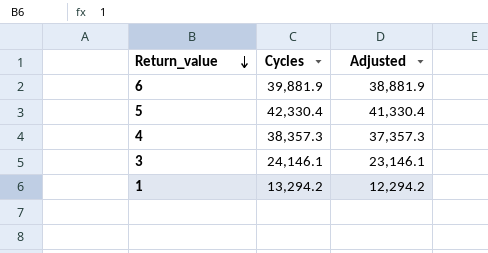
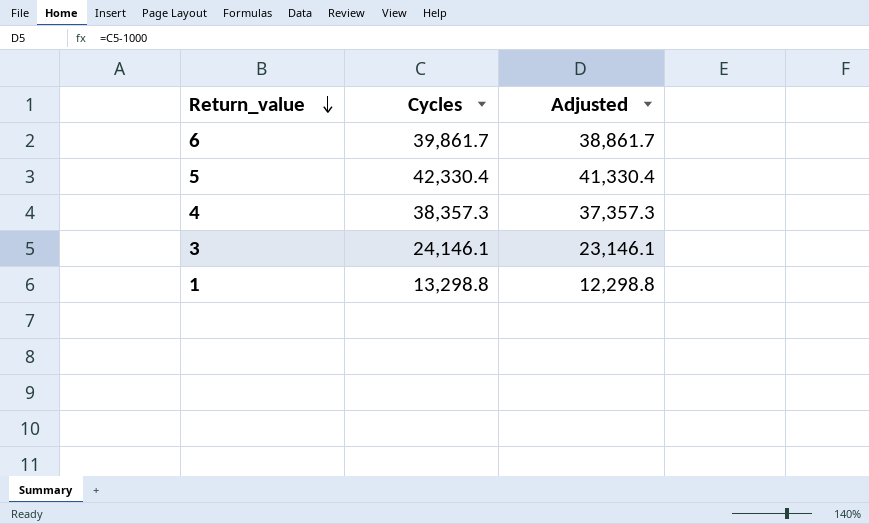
6 | Cycles: 39,881.9 -> 39,861.7
6 | Adjusted: 38,881.9 -> 38,861.7
1 | Cycles: 13,294.2 -> 13,298.8
1 | Adjusted: 12,294.2 -> 12,298.8

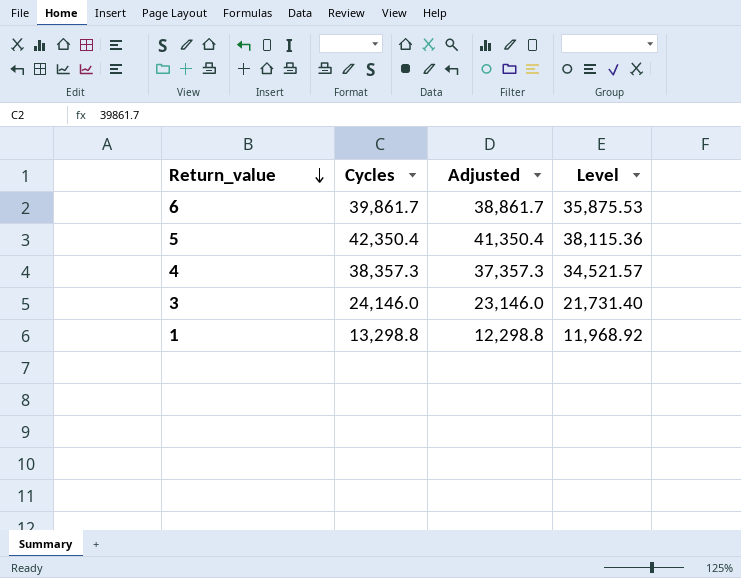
column Level | formula: none -> [Cycles] * 0.9
5 | Cycles: 42,330.4 -> 42,350.4
5 | Adjusted: 41,330.4 -> 41,350.4
3 | Cycles: 24,146.1 -> 24,146.0
3 | Adjusted: 23,146.1 -> 23,146.0

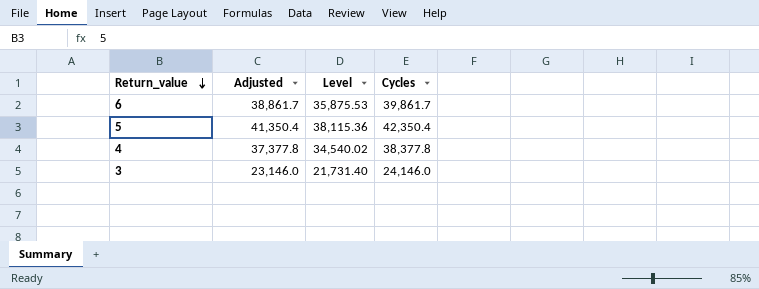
column Cycles | position: 2 -> 4
row 1: 13,298.8 | 12,298.8 | 11,968.92 -> none
4 | Adjusted: 37,357.3 -> 37,377.8
4 | Level: 34,521.57 -> 34,540.02
4 | Cycles: 38,357.3 -> 38,377.8

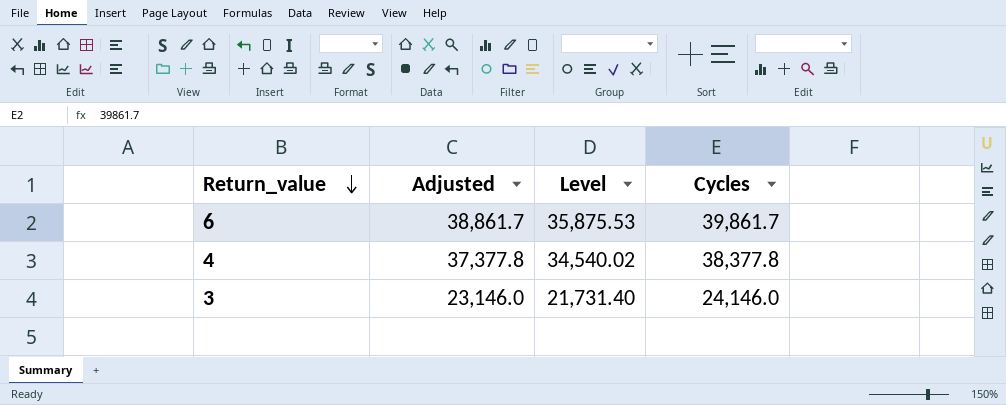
row 5: 41,350.4 | 38,115.36 | 42,350.4 -> none

